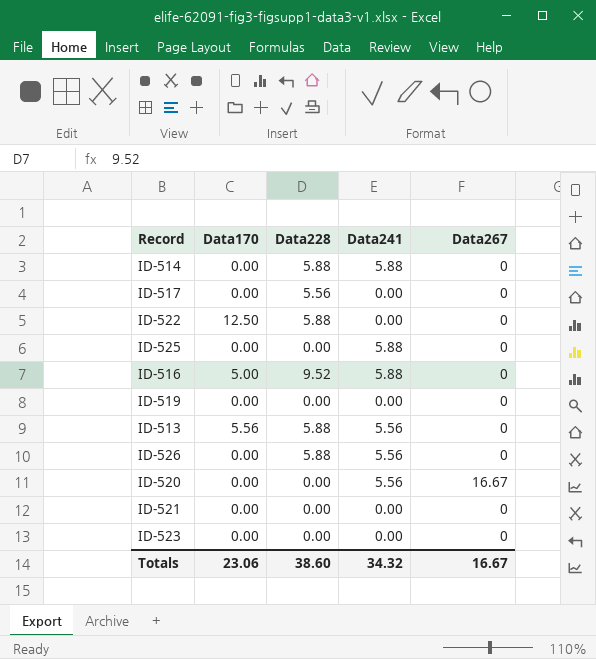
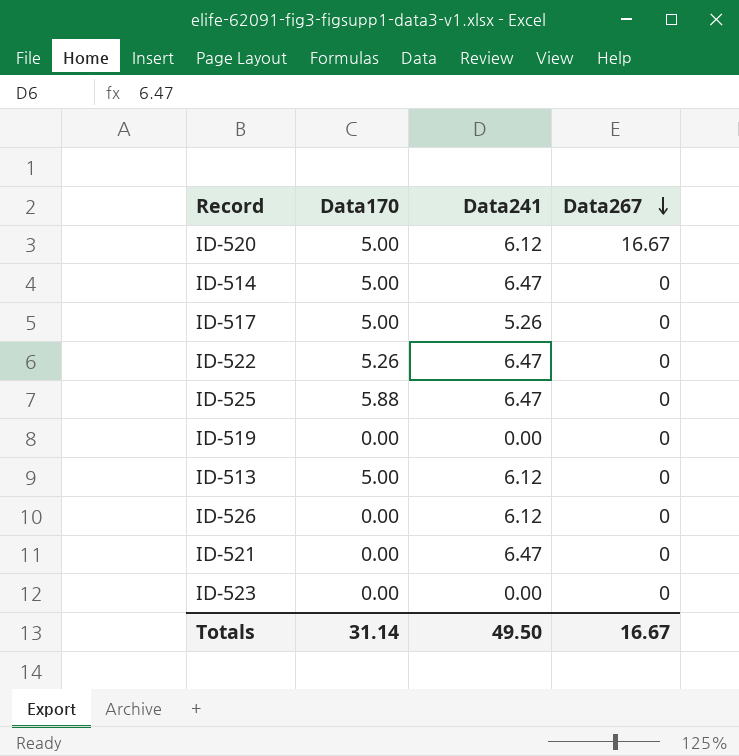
row order: none -> Data267 descending
column Data228 | position: 3 -> none
row ID-516: 5.00 | 9.52 | 5.88 | 0 -> none
ID-520 | Data170: 0.00 -> 5.00
ID-520 | Data241: 5.56 -> 6.12
ID-514 | Data170: 0.00 -> 5.00
ID-514 | Data241: 5.88 -> 6.47
ID-517 | Data170: 0.00 -> 5.00
ID-517 | Data241: 0.00 -> 5.26
ID-522 | Data170: 12.50 -> 5.26
ID-522 | Data241: 0.00 -> 6.47
ID-525 | Data170: 0.00 -> 5.88
ID-525 | Data241: 5.88 -> 6.47
ID-513 | Data170: 5.56 -> 5.00
ID-513 | Data241: 5.56 -> 6.12
ID-526 | Data241: 5.56 -> 6.12
ID-521 | Data241: 0.00 -> 6.47
Totals | Data170: 23.06 -> 31.14
Totals | Data241: 34.32 -> 49.50

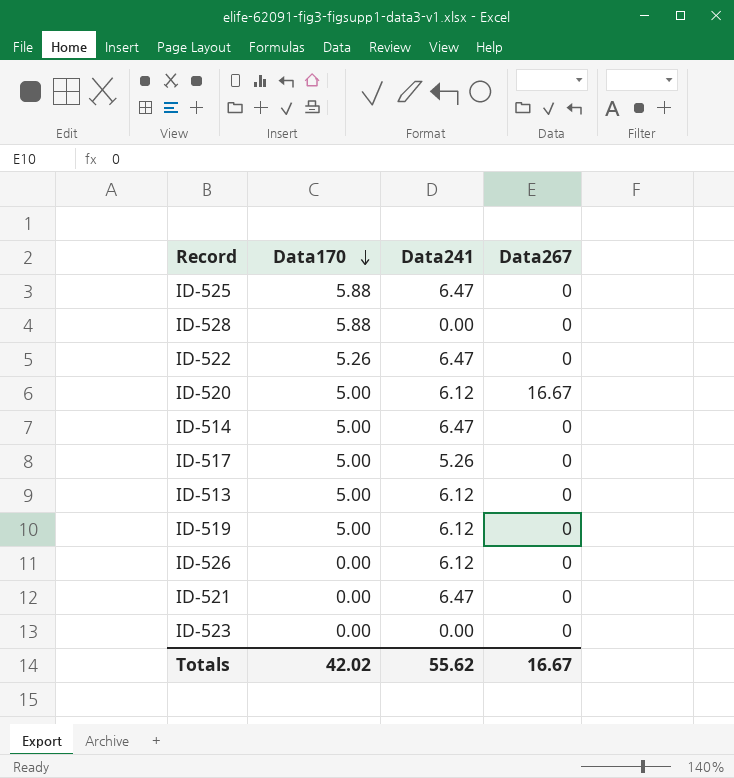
row order: Data267 descending -> Data170 descending
row ID-528: none -> 5.88 | 0.00 | 0
ID-519 | Data170: 0.00 -> 5.00
ID-519 | Data241: 0.00 -> 6.12
Totals | Data170: 31.14 -> 42.02
Totals | Data241: 49.50 -> 55.62

